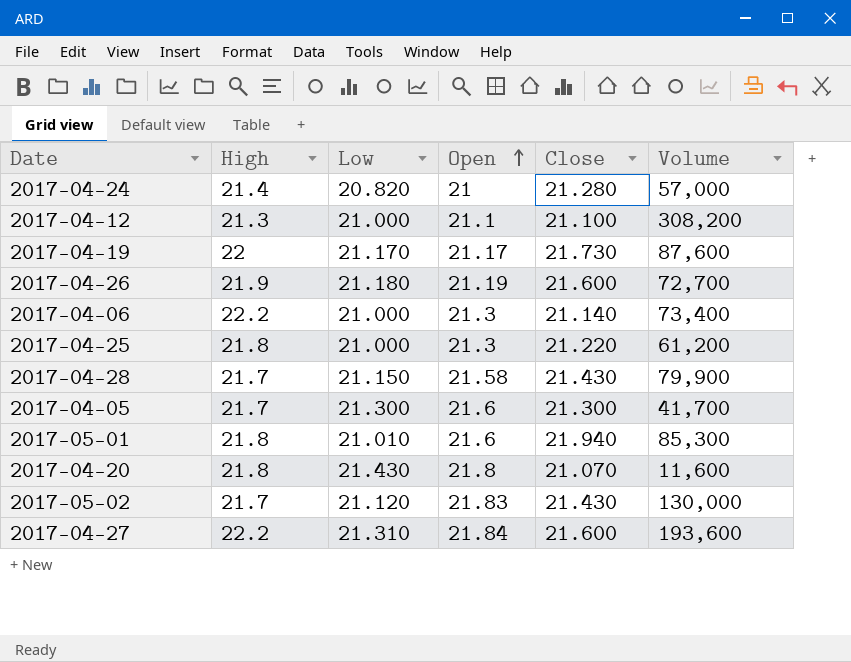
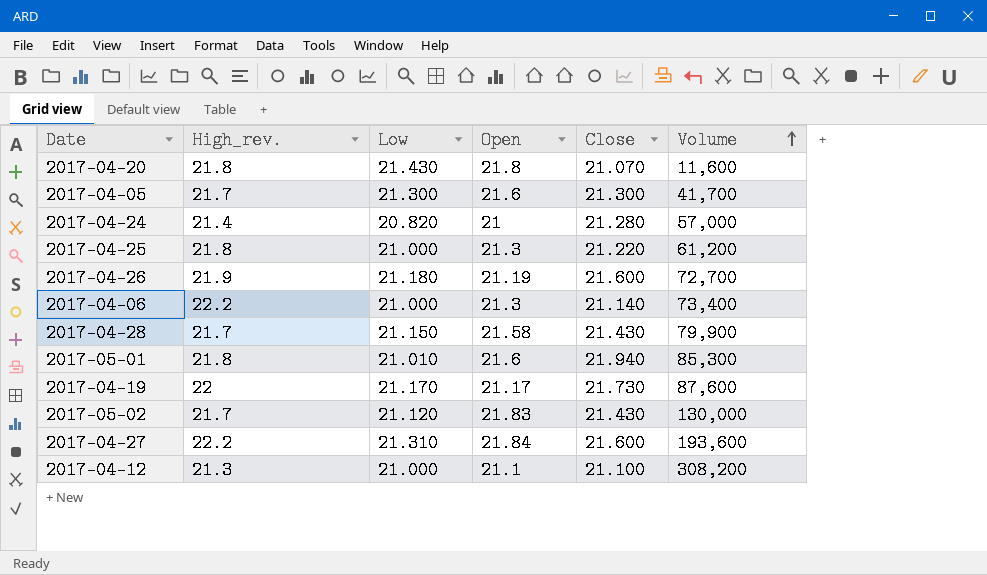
row order: Open ascending -> Volume ascending
column name: High -> High_rev.

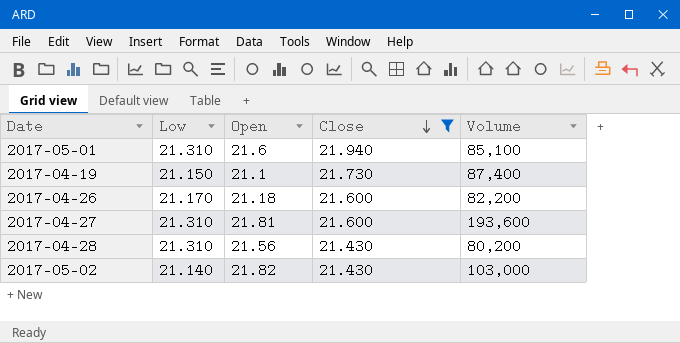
filter: none -> Close >= 21.430
row order: Volume ascending -> Close descending
column High_rev. | position: 2 -> none
2017-05-01 | Low: 21.010 -> 21.310
2017-05-01 | Volume: 85,300 -> 85,100
2017-04-19 | Low: 21.170 -> 21.150
2017-04-19 | Open: 21.17 -> 21.1
2017-04-19 | Volume: 87,600 -> 87,400
2017-04-26 | Low: 21.180 -> 21.170
2017-04-26 | Open: 21.19 -> 21.18
2017-04-26 | Volume: 72,700 -> 82,200
2017-04-27 | Open: 21.84 -> 21.81
2017-04-28 | Low: 21.150 -> 21.310
2017-04-28 | Open: 21.58 -> 21.56
2017-04-28 | Volume: 79,900 -> 80,200
2017-05-02 | Low: 21.120 -> 21.140
2017-05-02 | Open: 21.83 -> 21.82
2017-05-02 | Volume: 130,000 -> 103,000

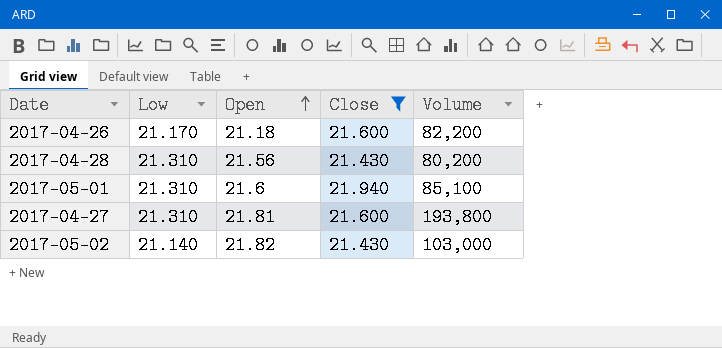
row order: Close descending -> Open ascending
row 2017-04-19: 21.150 | 21.1 | 21.730 | 87,400 -> none
2017-04-27 | Volume: 193,600 -> 193,800

